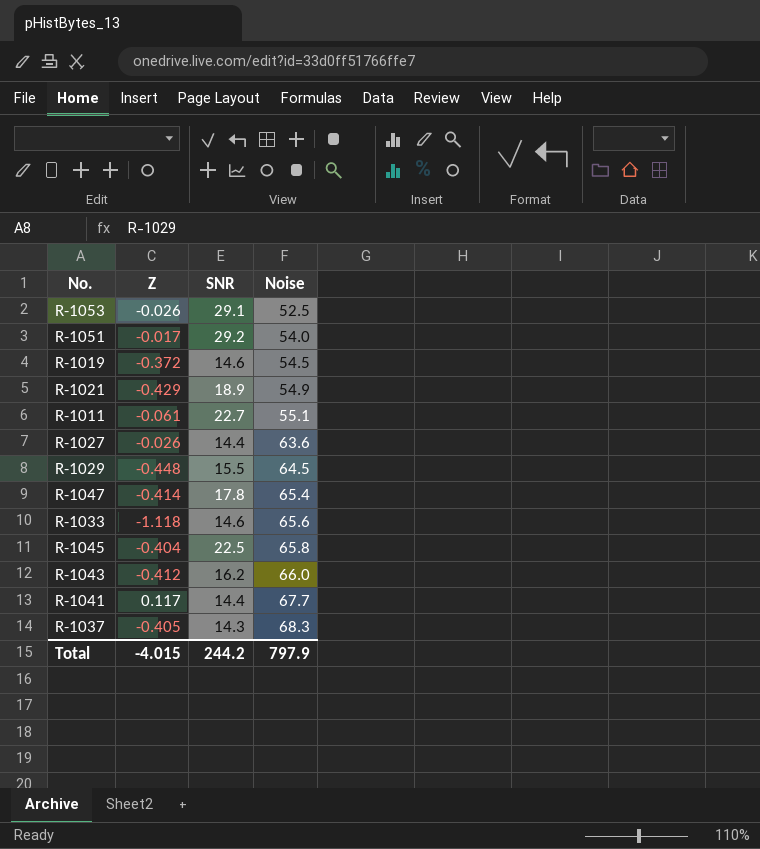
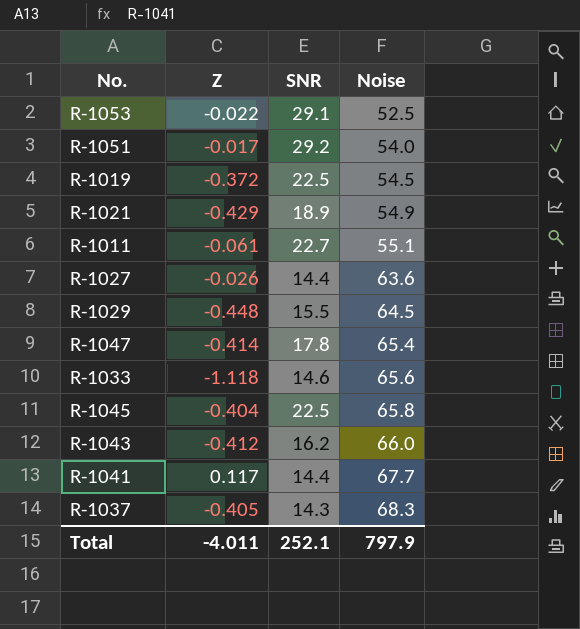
R-1053 | Z: -0.026 -> -0.022
R-1019 | SNR: 14.6 -> 22.5
Total | Z: -4.015 -> -4.011
Total | SNR: 244.2 -> 252.1

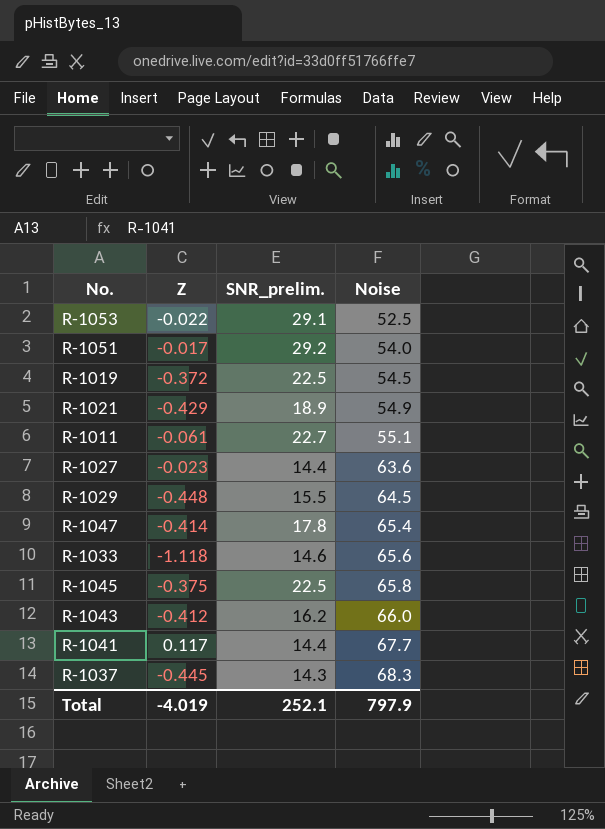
column name: SNR -> SNR_prelim.
R-1027 | Z: -0.026 -> -0.023
R-1045 | Z: -0.404 -> -0.375
R-1037 | Z: -0.405 -> -0.445
Total | Z: -4.011 -> -4.019

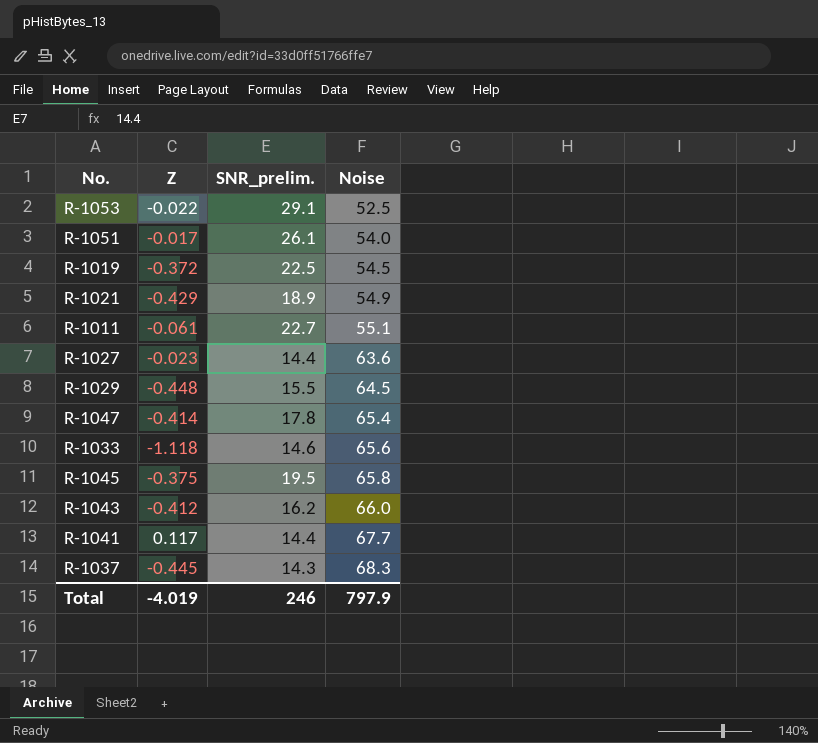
R-1051 | SNR_prelim.: 29.2 -> 26.1
R-1045 | SNR_prelim.: 22.5 -> 19.5
Total | SNR_prelim.: 252.1 -> 246

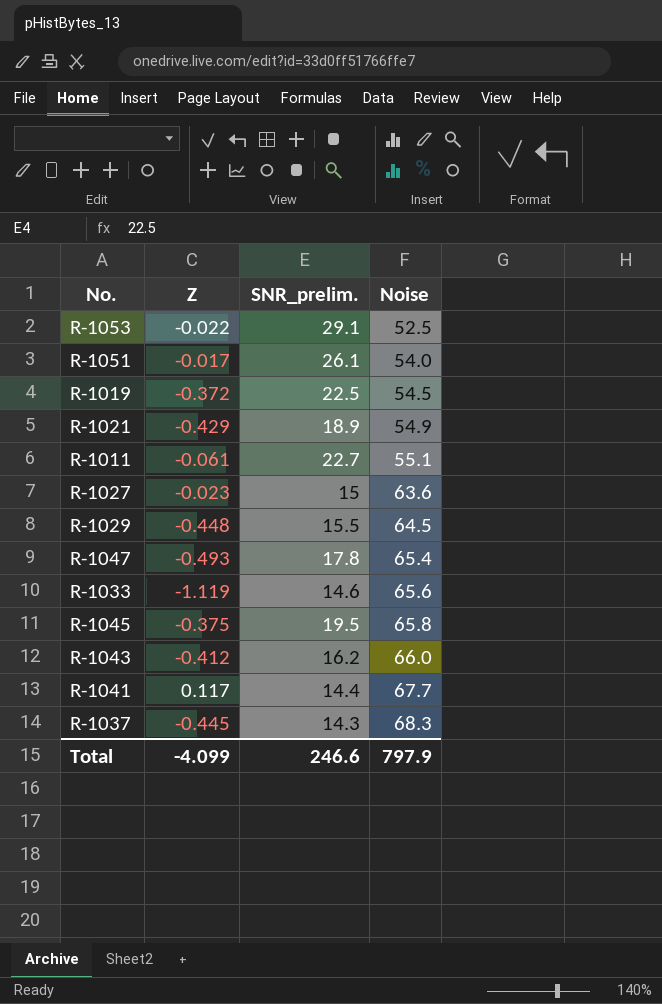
R-1027 | SNR_prelim.: 14.4 -> 15
R-1047 | Z: -0.414 -> -0.493
R-1033 | Z: -1.118 -> -1.119
Total | Z: -4.019 -> -4.099
Total | SNR_prelim.: 246 -> 246.6

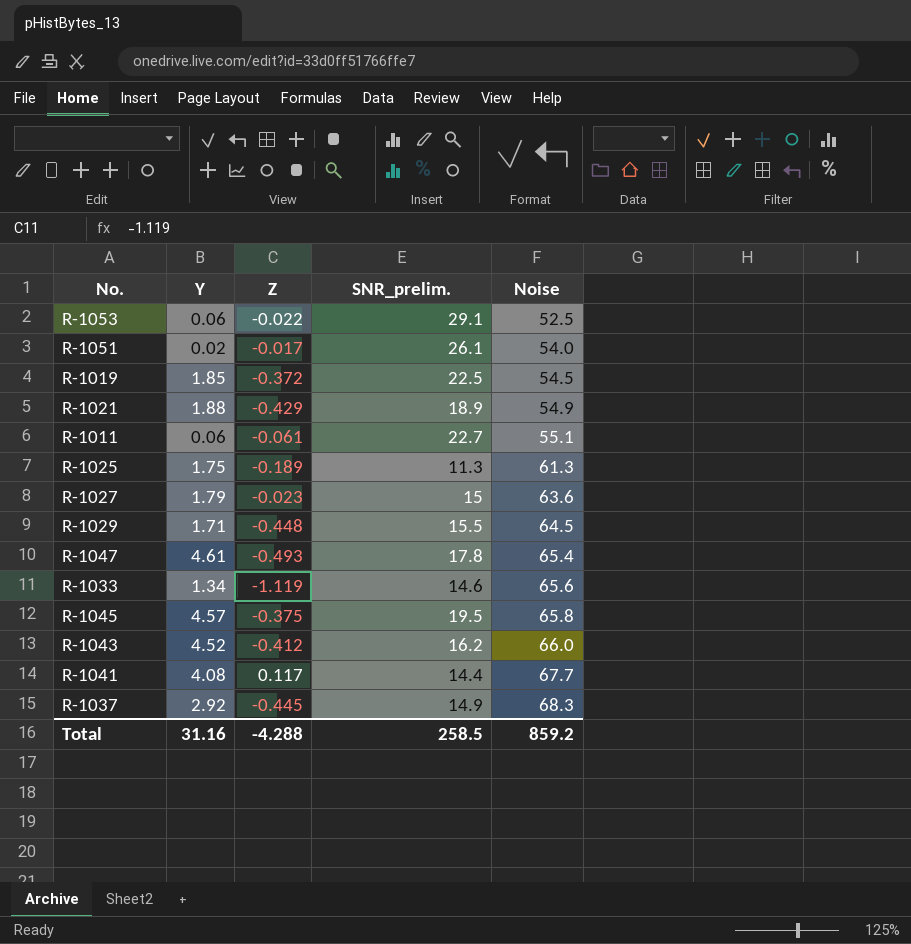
column Y | position: none -> 2
row R-1025: none -> 1.75 | -0.189 | 11.3 | 61.3
R-1037 | SNR_prelim.: 14.3 -> 14.9
Total | Z: -4.099 -> -4.288
Total | SNR_prelim.: 246.6 -> 258.5
Total | Noise: 797.9 -> 859.2

